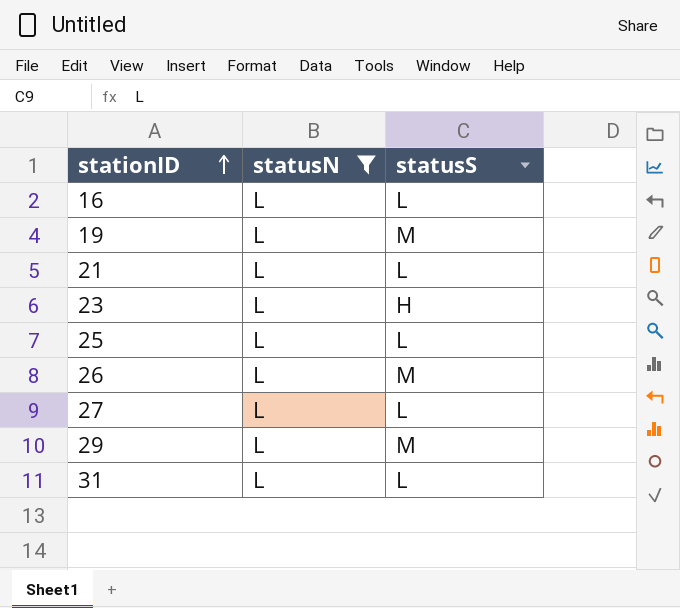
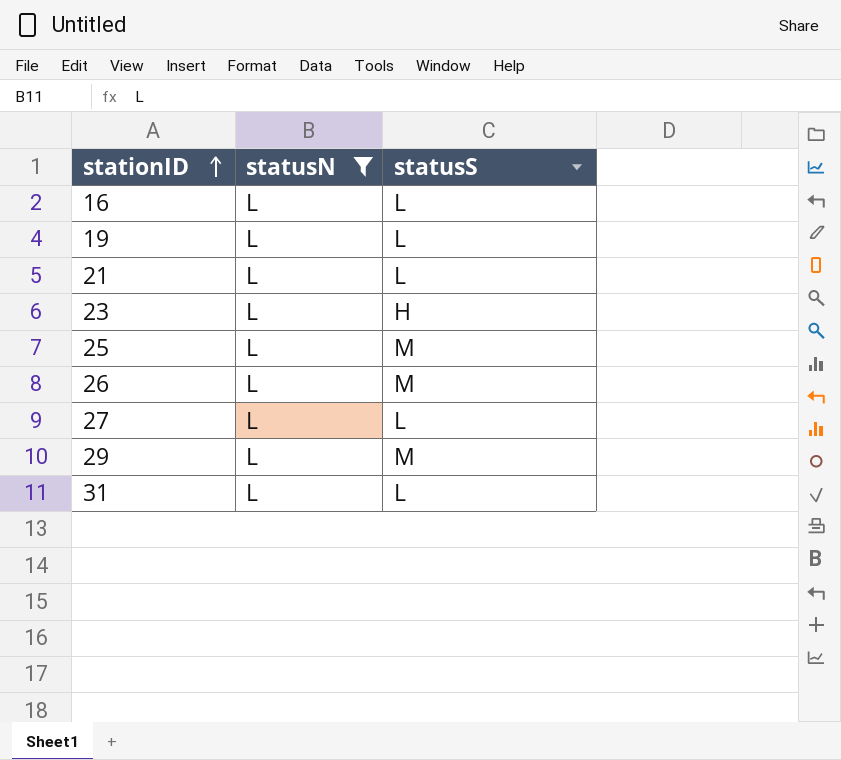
19 | statusS: M -> L
25 | statusS: L -> M

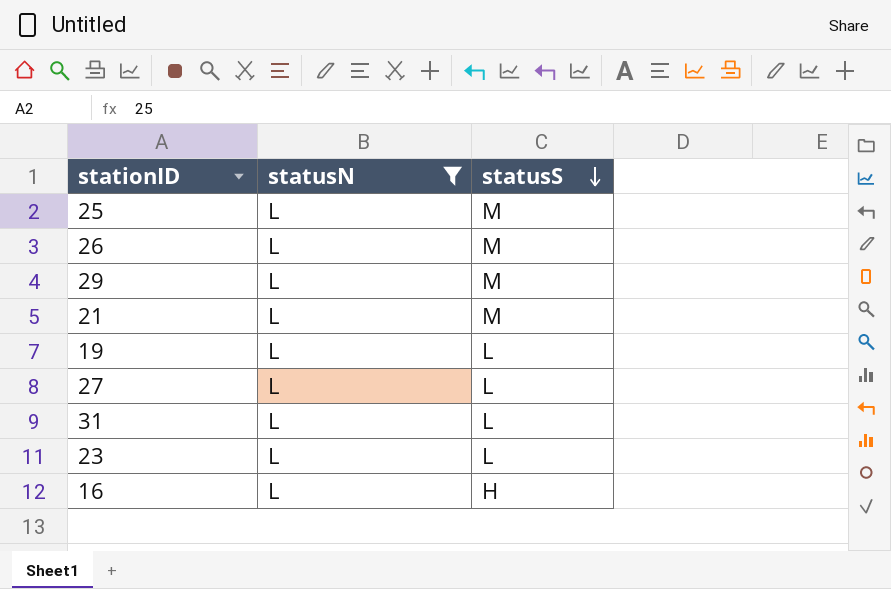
row order: stationID ascending -> statusS descending
21 | statusS: L -> M
23 | statusS: H -> L
16 | statusS: L -> H

